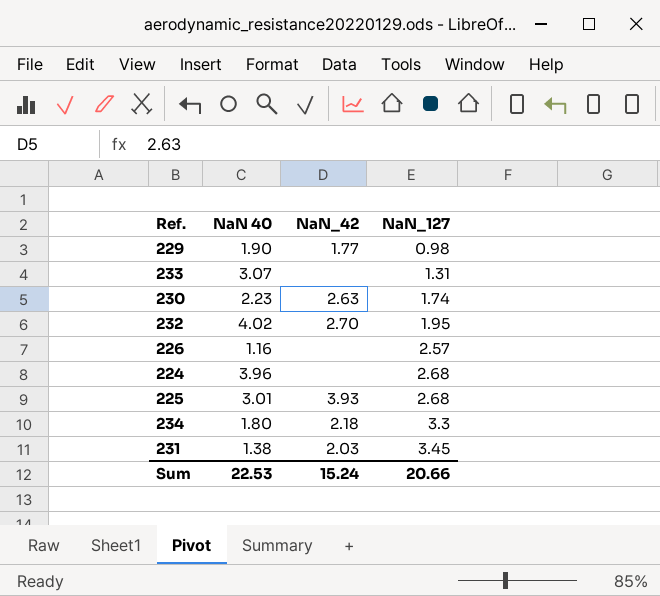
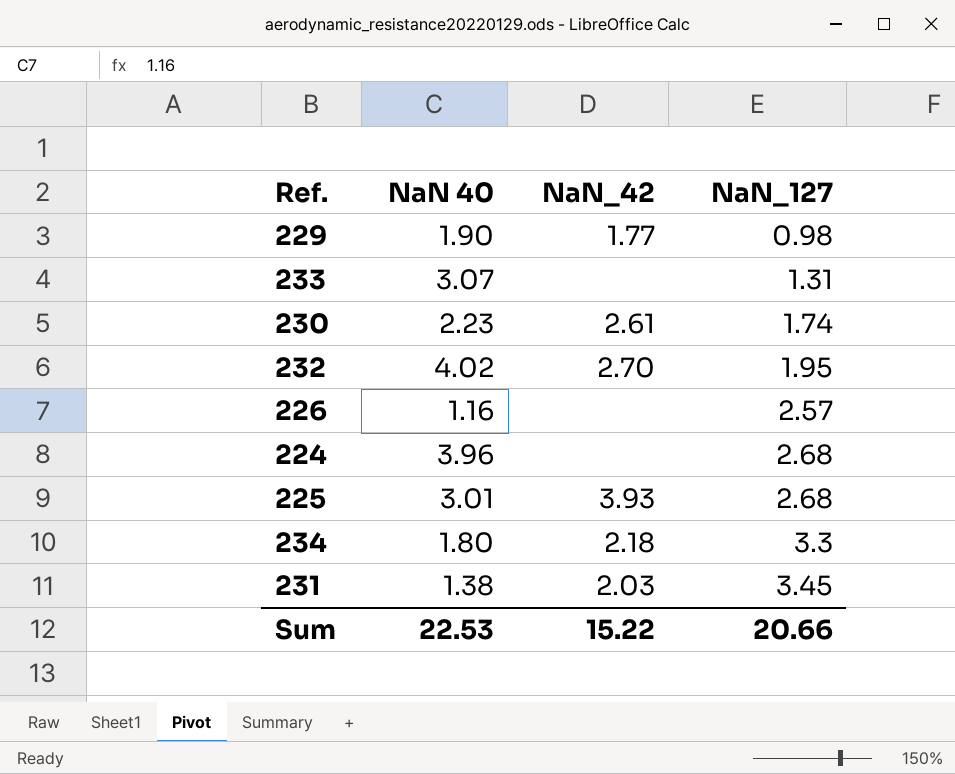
230 | NaN_42: 2.63 -> 2.61
Sum | NaN_42: 15.24 -> 15.22

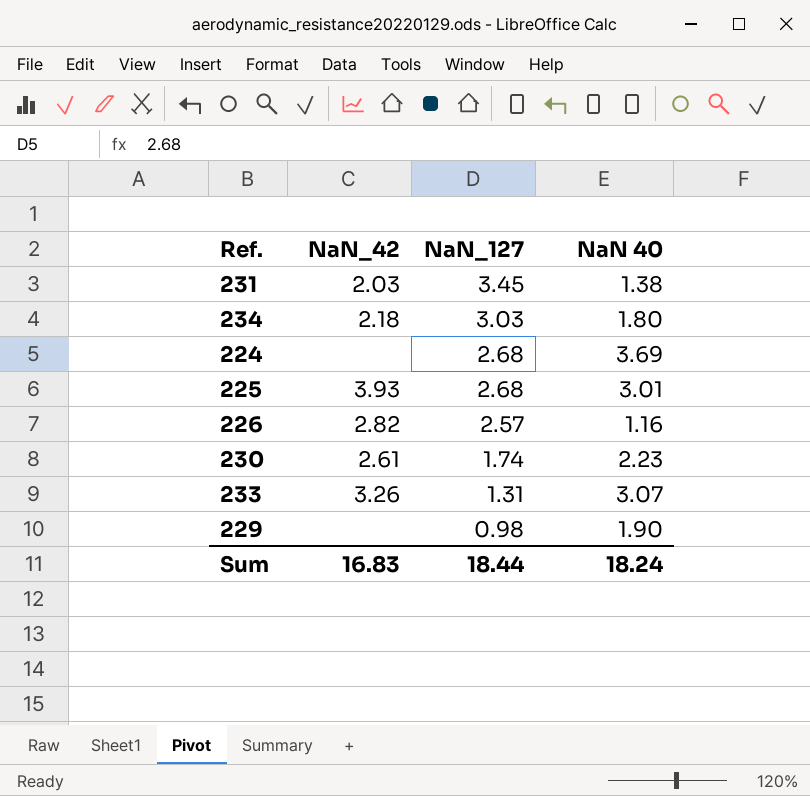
row order: NaN_127 ascending -> NaN_127 descending
column NaN 40 | position: 2 -> 4
row 232: 4.02 | 2.70 | 1.95 -> none
234 | NaN_127: 3.3 -> 3.03
224 | NaN 40: 3.96 -> 3.69
226 | NaN_42: none -> 2.82
233 | NaN_42: none -> 3.26
229 | NaN_42: 1.77 -> none
Sum | NaN_42: 15.22 -> 16.83
Sum | NaN_127: 20.66 -> 18.44
Sum | NaN 40: 22.53 -> 18.24

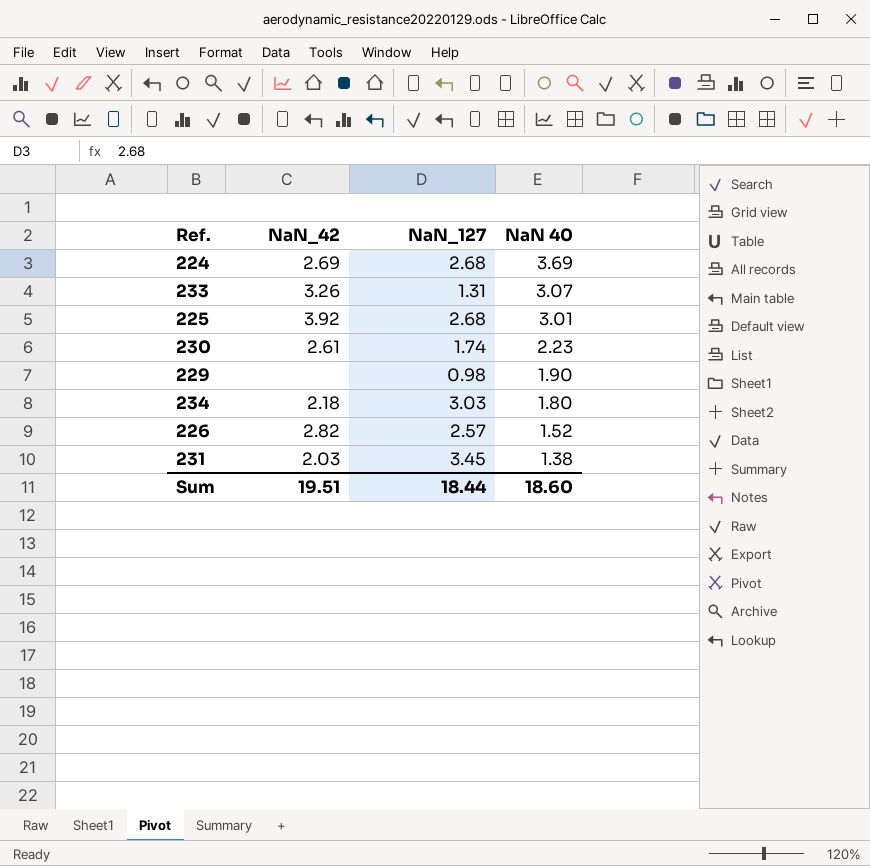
row order: NaN_127 descending -> NaN 40 descending
224 | NaN_42: none -> 2.69
225 | NaN_42: 3.93 -> 3.92
226 | NaN 40: 1.16 -> 1.52
Sum | NaN_42: 16.83 -> 19.51
Sum | NaN 40: 18.24 -> 18.60

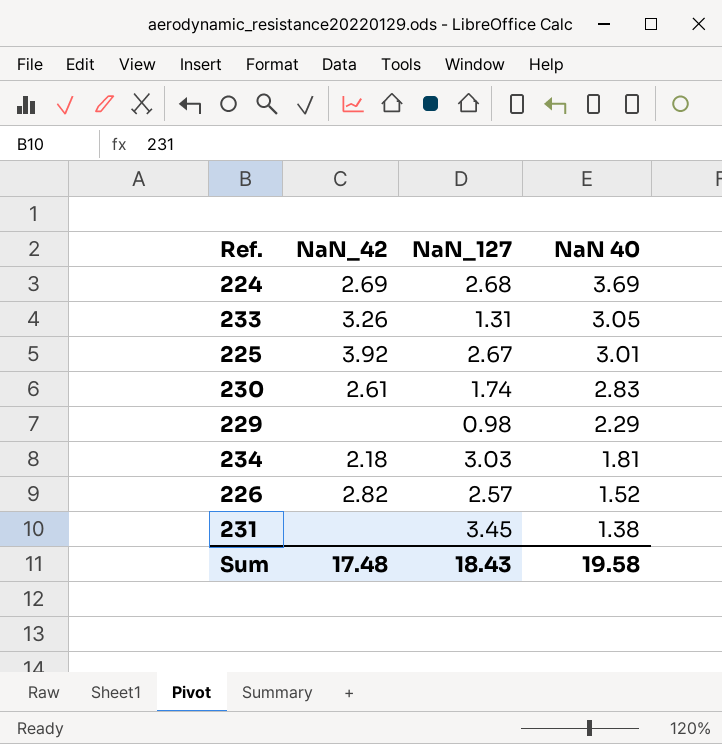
233 | NaN 40: 3.07 -> 3.05
225 | NaN_127: 2.68 -> 2.67
230 | NaN 40: 2.23 -> 2.83
229 | NaN 40: 1.90 -> 2.29
234 | NaN 40: 1.80 -> 1.81
231 | NaN_42: 2.03 -> none
Sum | NaN_42: 19.51 -> 17.48
Sum | NaN_127: 18.44 -> 18.43
Sum | NaN 40: 18.60 -> 19.58

